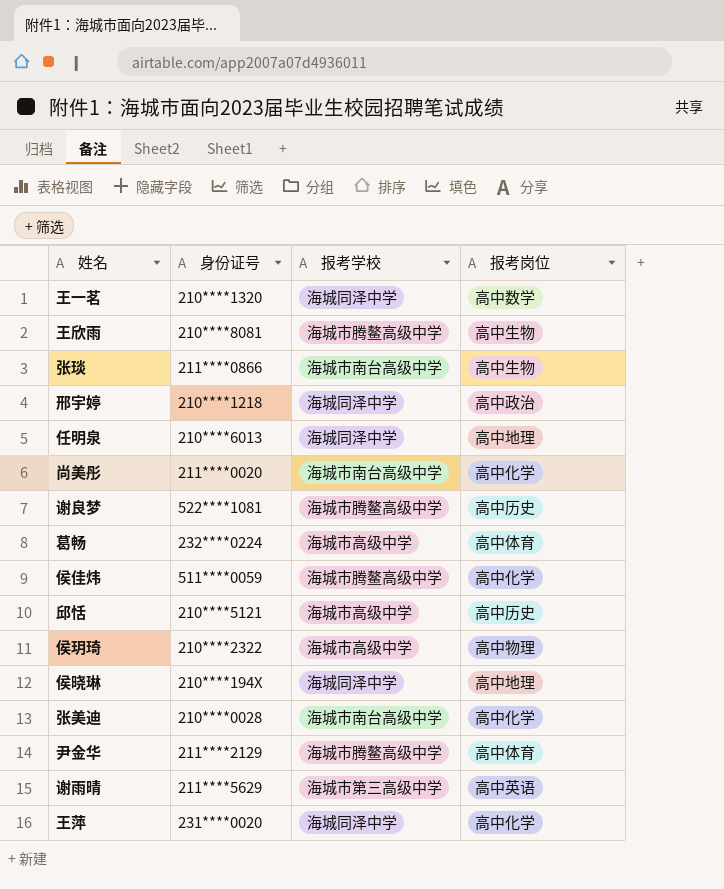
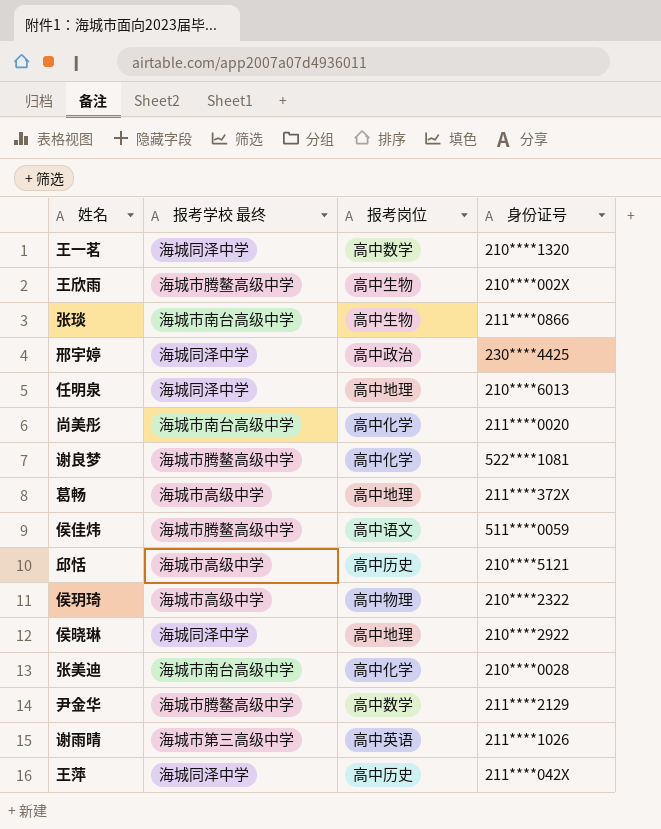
column name: 报考学校 -> 报考学校 最终
column 身份证号 | position: 2 -> 4
王欣雨 | 身份证号: 210****8081 -> 210****002X
邢宇婷 | 身份证号: 210****1218 -> 230****4425
谢良梦 | 报考岗位: 高中历史 -> 高中化学
葛畅 | 报考岗位: 高中体育 -> 高中地理
葛畅 | 身份证号: 232****0224 -> 211****372X
侯佳炜 | 报考岗位: 高中化学 -> 高中语文
侯晓琳 | 身份证号: 210****194X -> 210****2922
尹金华 | 报考岗位: 高中体育 -> 高中数学
谢雨晴 | 身份证号: 211****5629 -> 211****1026
王萍 | 报考岗位: 高中化学 -> 高中历史
王萍 | 身份证号: 231****0020 -> 211****042X

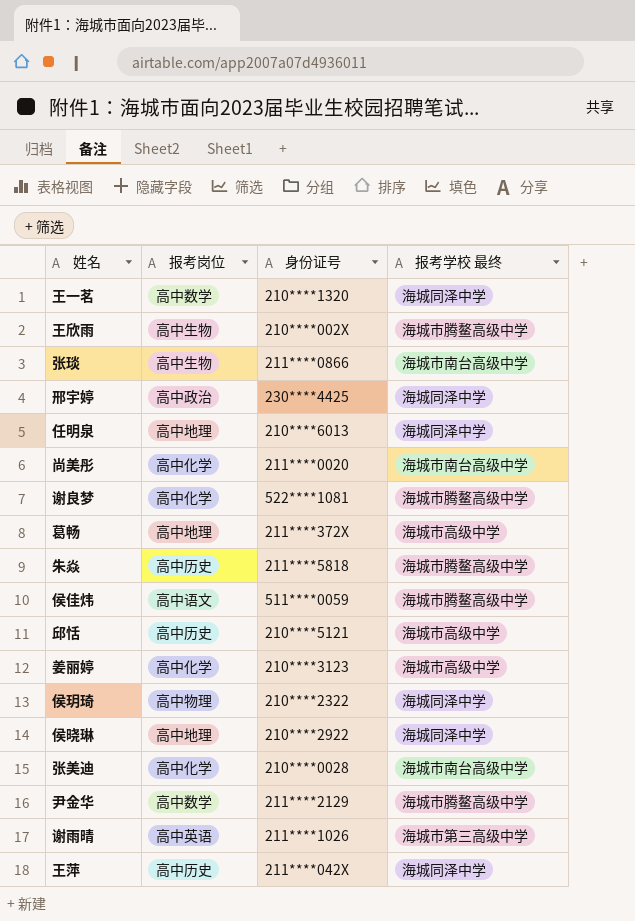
column 报考学校 最终 | position: 2 -> 4
row 朱焱: none -> 高中历史 | 211****5818 | 海城市腾鳌高级中学
row 姜丽婷: none -> 高中化学 | 210****3123 | 海城市高级中学
侯玥琦 | 报考学校 最终: 海城市高级中学 -> 海城同泽中学

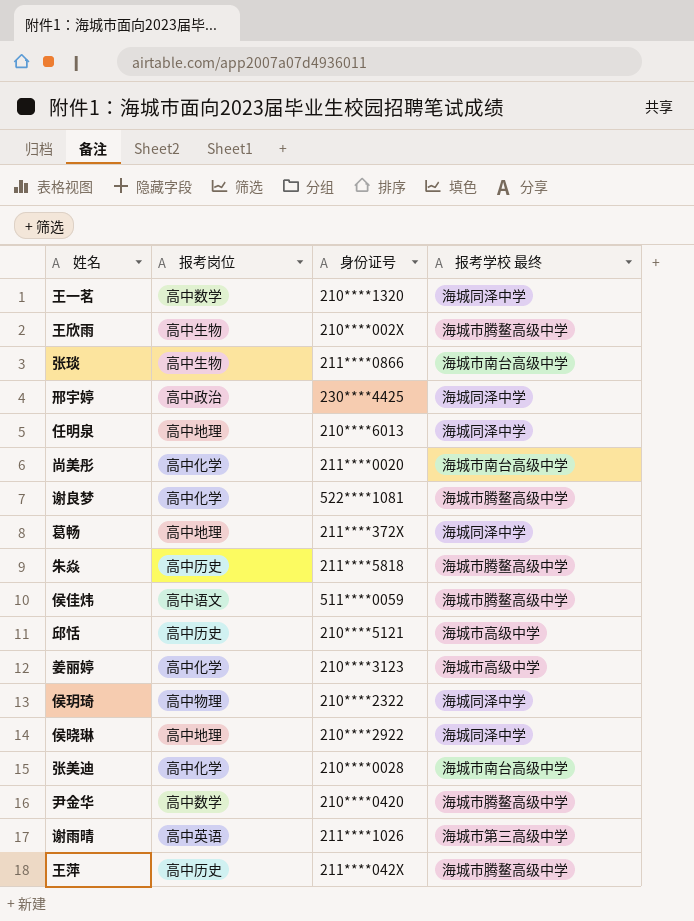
葛畅 | 报考学校 最终: 海城市高级中学 -> 海城同泽中学
尹金华 | 身份证号: 211****2129 -> 210****0420
王萍 | 报考学校 最终: 海城同泽中学 -> 海城市腾鳌高级中学

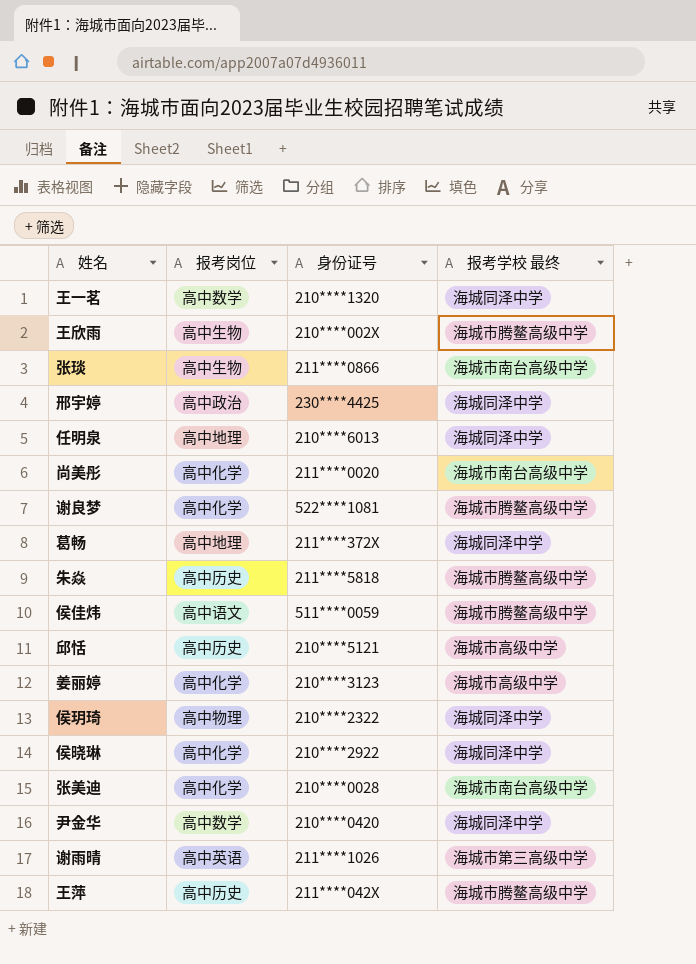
侯晓琳 | 报考岗位: 高中地理 -> 高中化学
尹金华 | 报考学校 最终: 海城市腾鳌高级中学 -> 海城同泽中学

